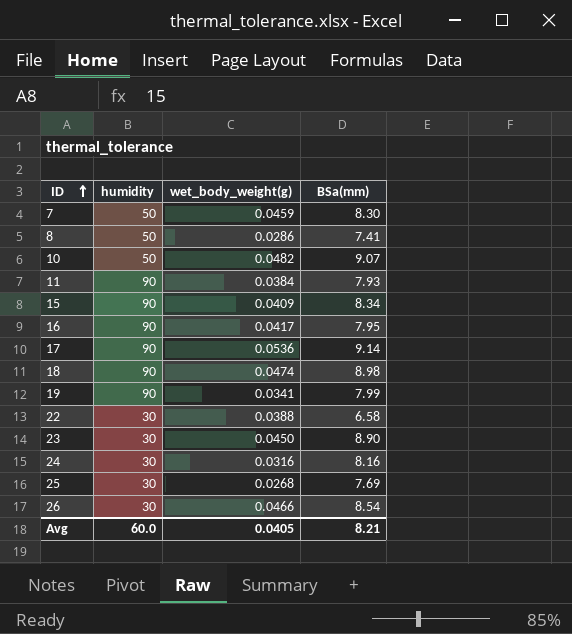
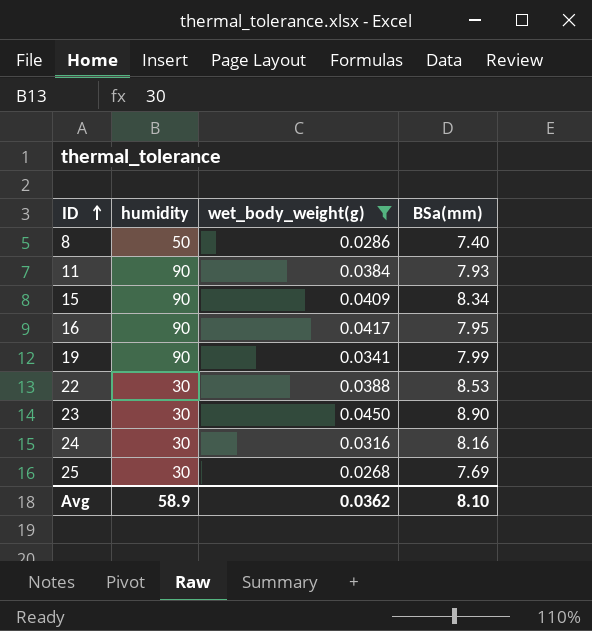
filter: none -> wet_body_weight(g) <= 0.0450
8 | BSa(mm): 7.41 -> 7.40
22 | BSa(mm): 6.58 -> 8.53
Avg | humidity: 60.0 -> 58.9
Avg | wet_body_weight(g): 0.0405 -> 0.0362
Avg | BSa(mm): 8.21 -> 8.10

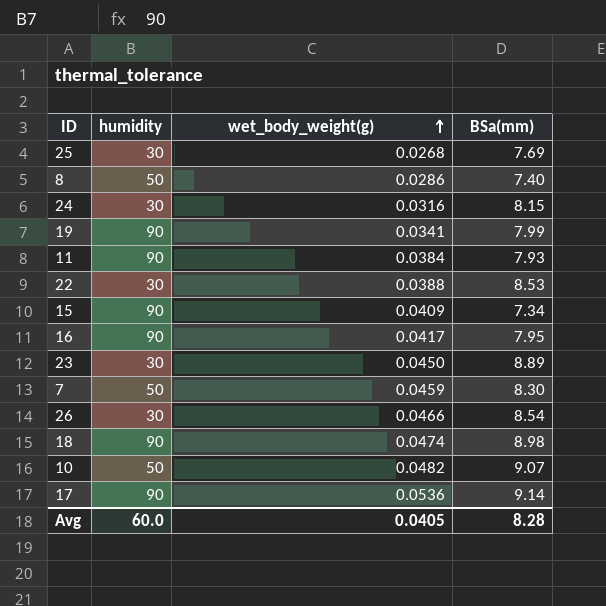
filter: wet_body_weight(g) <= 0.0450 -> none
row order: ID ascending -> wet_body_weight(g) ascending
24 | BSa(mm): 8.16 -> 8.15
15 | BSa(mm): 8.34 -> 7.34
23 | BSa(mm): 8.90 -> 8.89
Avg | humidity: 58.9 -> 60.0
Avg | wet_body_weight(g): 0.0362 -> 0.0405
Avg | BSa(mm): 8.10 -> 8.28

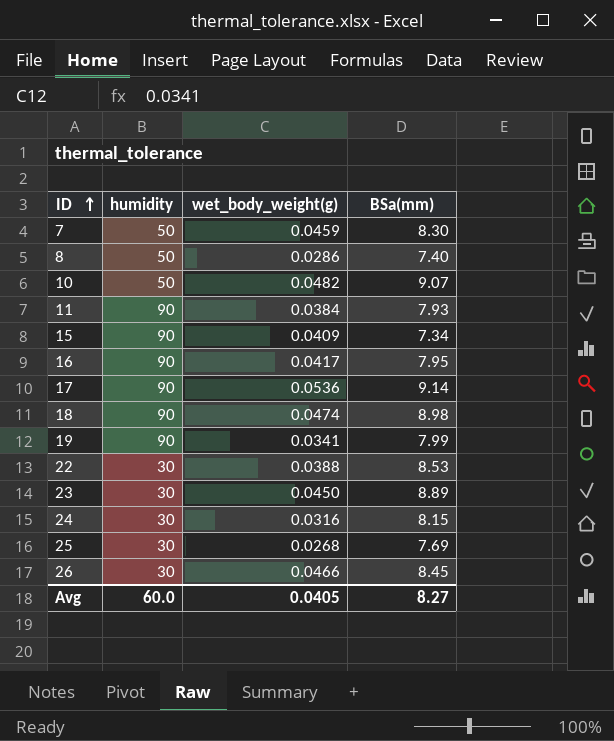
row order: wet_body_weight(g) ascending -> ID ascending
26 | BSa(mm): 8.54 -> 8.45
Avg | BSa(mm): 8.28 -> 8.27

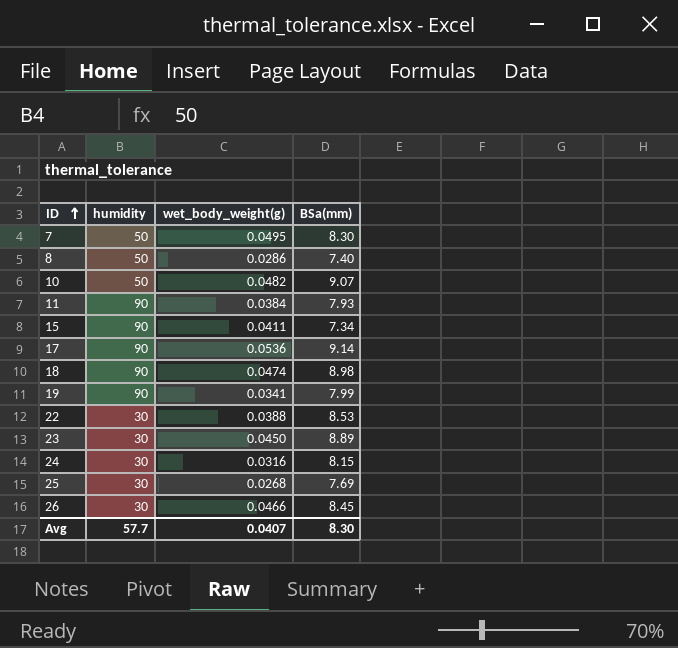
row 16: 90 | 0.0417 | 7.95 -> none
7 | wet_body_weight(g): 0.0459 -> 0.0495
15 | wet_body_weight(g): 0.0409 -> 0.0411
Avg | humidity: 60.0 -> 57.7
Avg | wet_body_weight(g): 0.0405 -> 0.0407
Avg | BSa(mm): 8.27 -> 8.30

